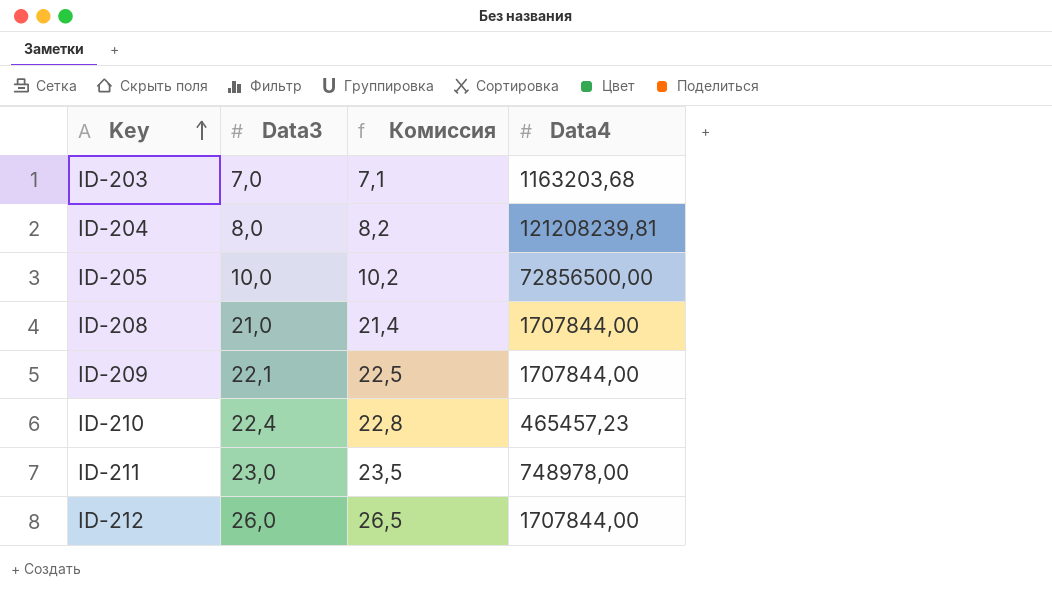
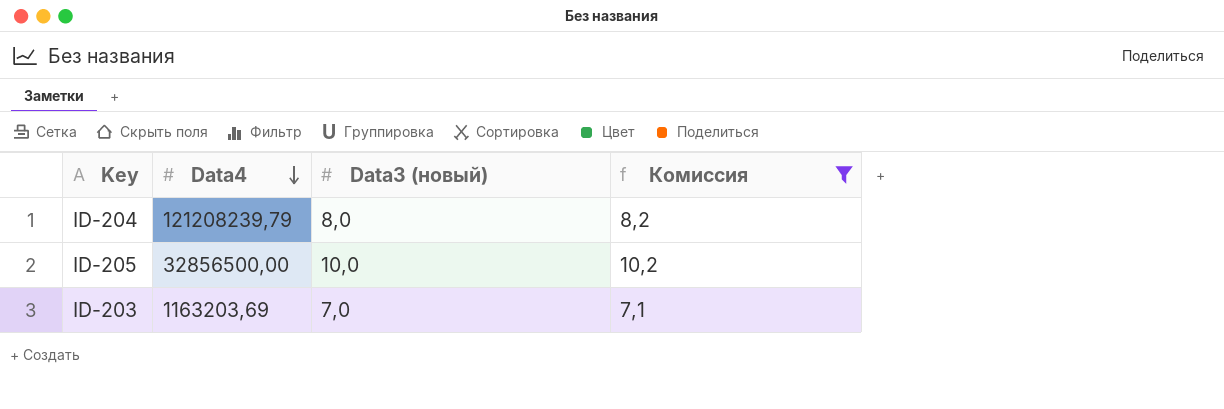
filter: none -> Комиссия <= 10,2
row order: Key ascending -> Data4 descending
column Data4 | position: 4 -> 2
column name: Data3 -> Data3 (новый)
ID-204 | Data4: 121208239,81 -> 121208239,79
ID-205 | Data4: 72856500,00 -> 32856500,00
ID-203 | Data4: 1163203,68 -> 1163203,69

